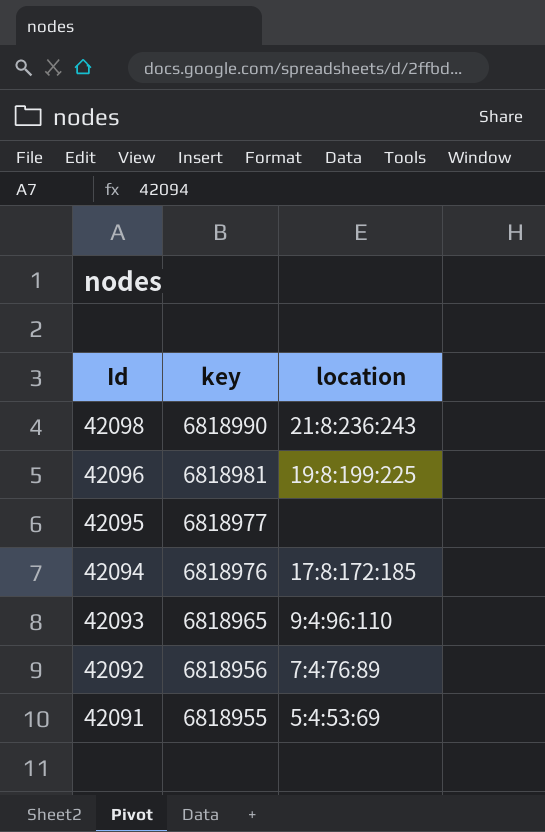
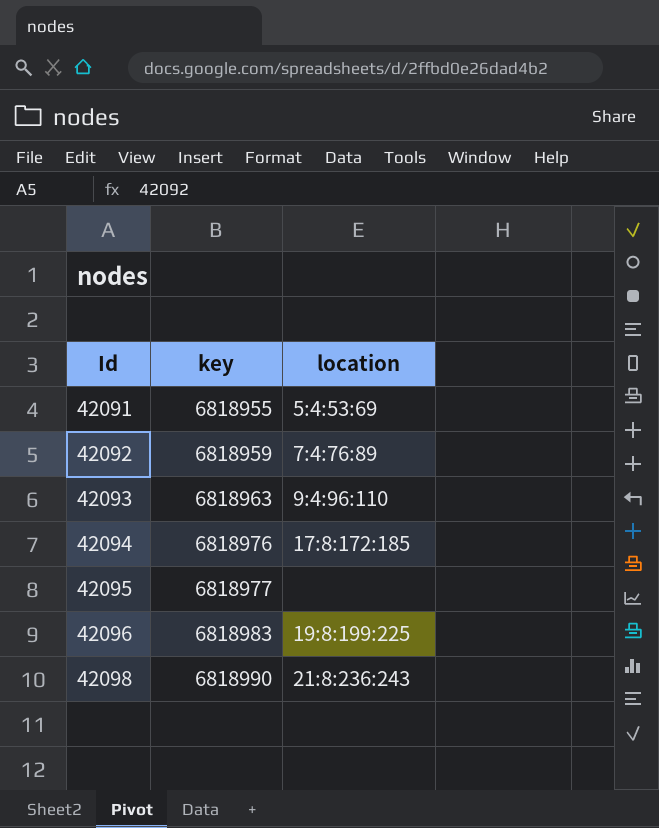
row order: Id descending -> Id ascending
42092 | key: 6818956 -> 6818959
42093 | key: 6818965 -> 6818963
42096 | key: 6818981 -> 6818983

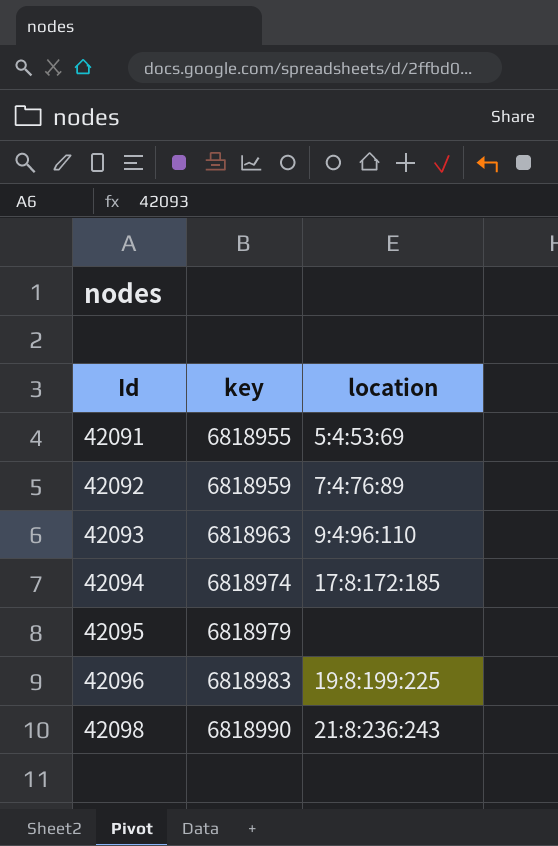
42094 | key: 6818976 -> 6818974
42095 | key: 6818977 -> 6818979

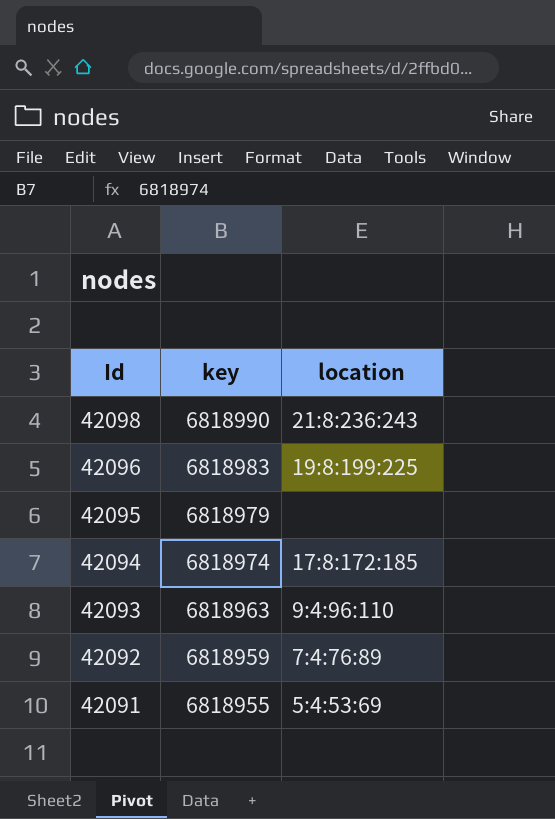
row order: Id ascending -> Id descending

